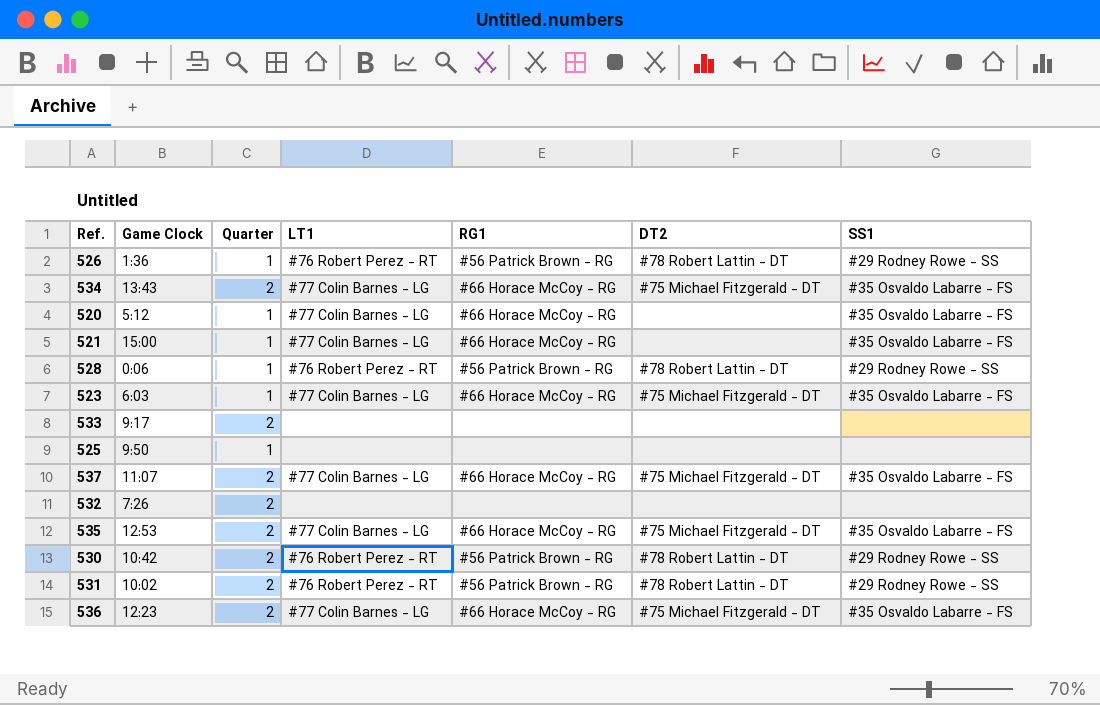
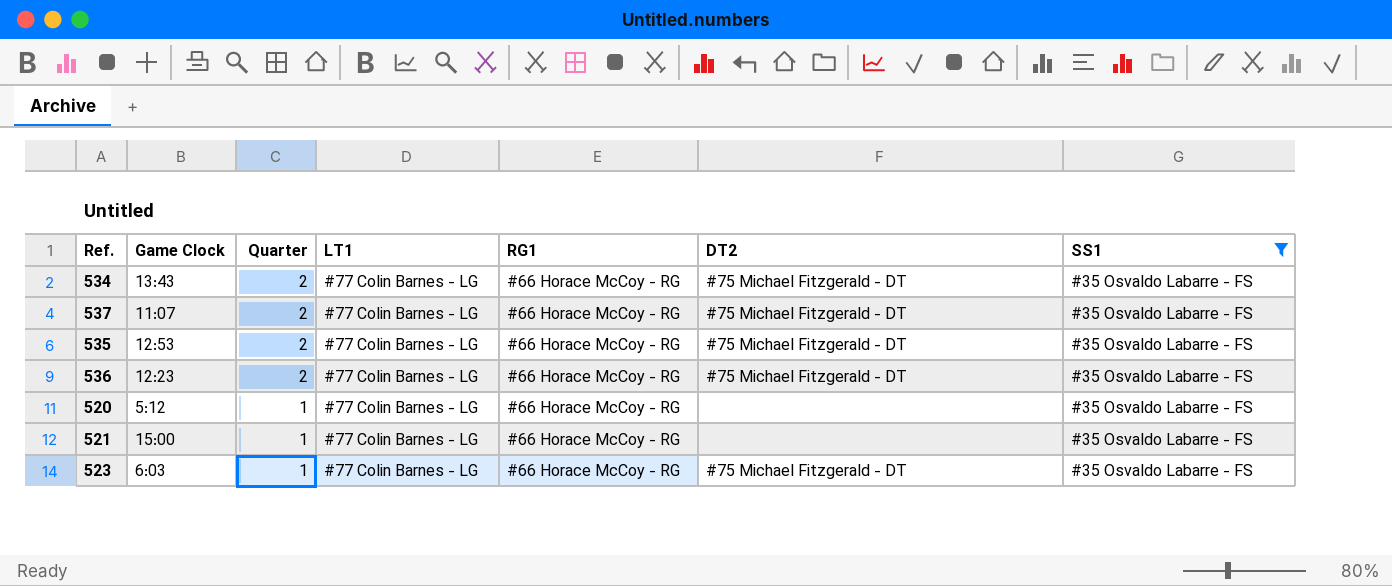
filter: none -> SS1 = #35 Osvaldo Labarre - FS
row order: none -> Quarter descending

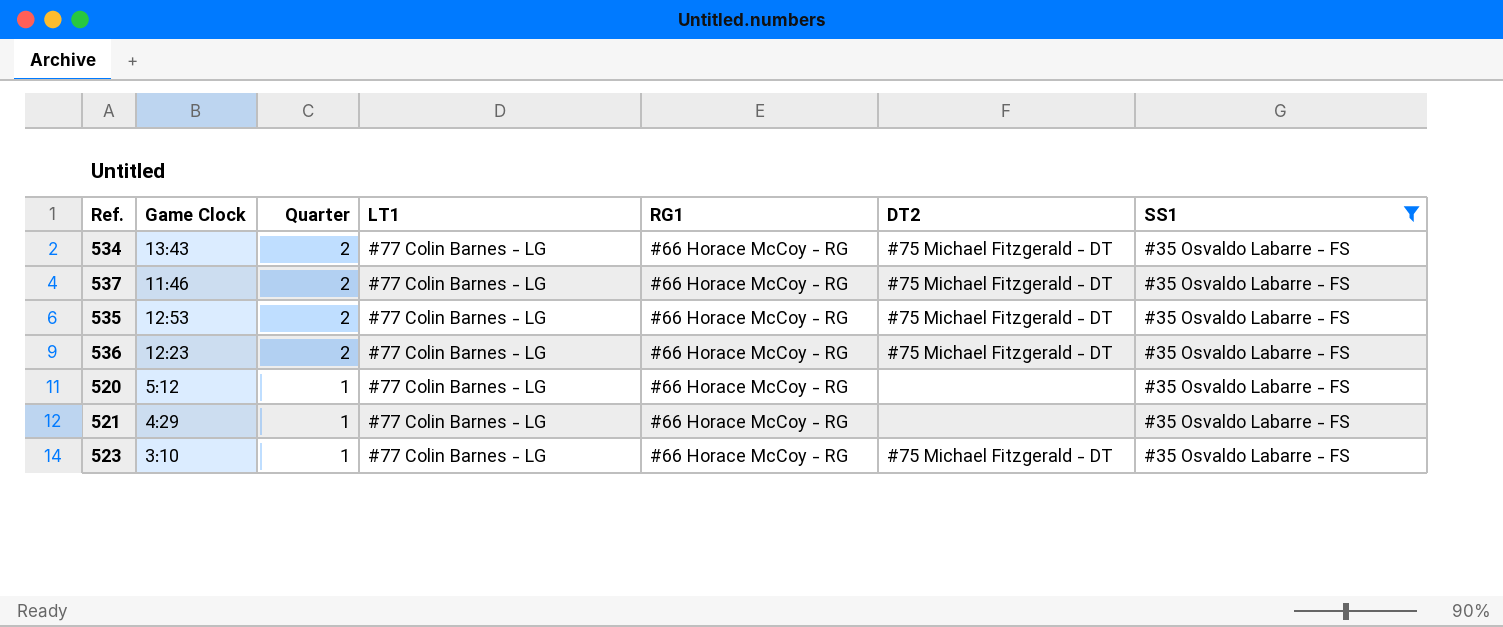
537 | Game Clock: 11:07 -> 11:46
521 | Game Clock: 15:00 -> 4:29
523 | Game Clock: 6:03 -> 3:10

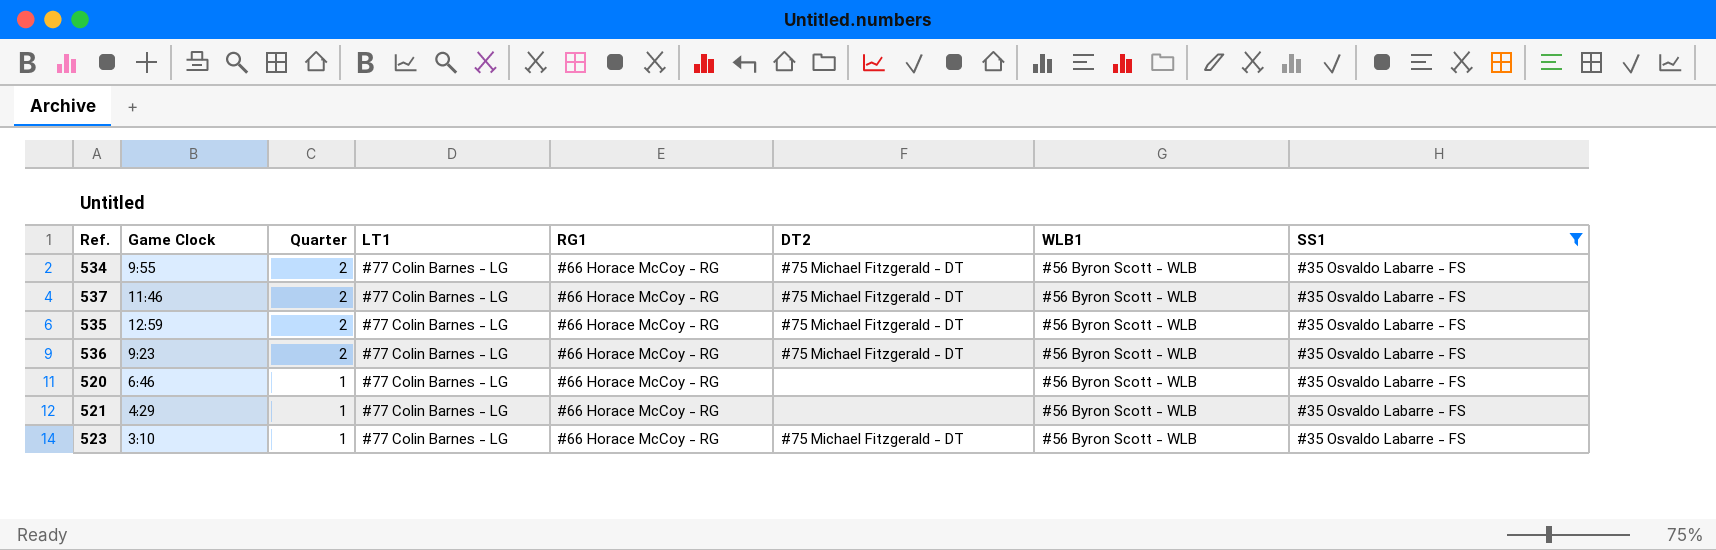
column WLB1 | position: none -> 7
534 | Game Clock: 13:43 -> 9:55
535 | Game Clock: 12:53 -> 12:59
536 | Game Clock: 12:23 -> 9:23
520 | Game Clock: 5:12 -> 6:46

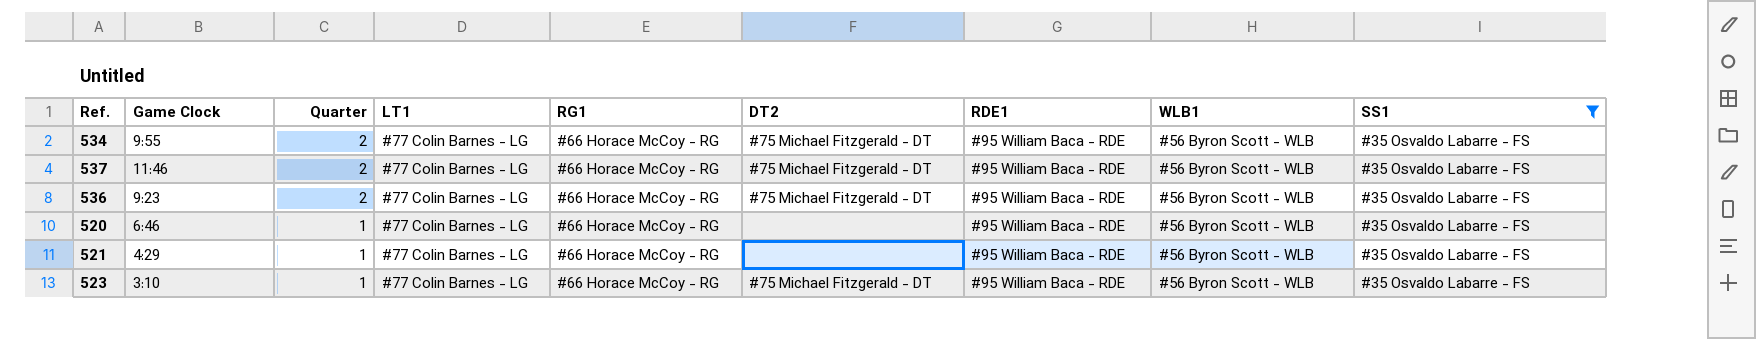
column RDE1 | position: none -> 7
row 535: 12:59 | 2 | #77 Colin Barnes - LG | #66 Horace McCoy - RG | #75 Michael Fitzgerald - DT | #56 Byron Scott - WLB | #35 Osvaldo Labarre - FS -> none

